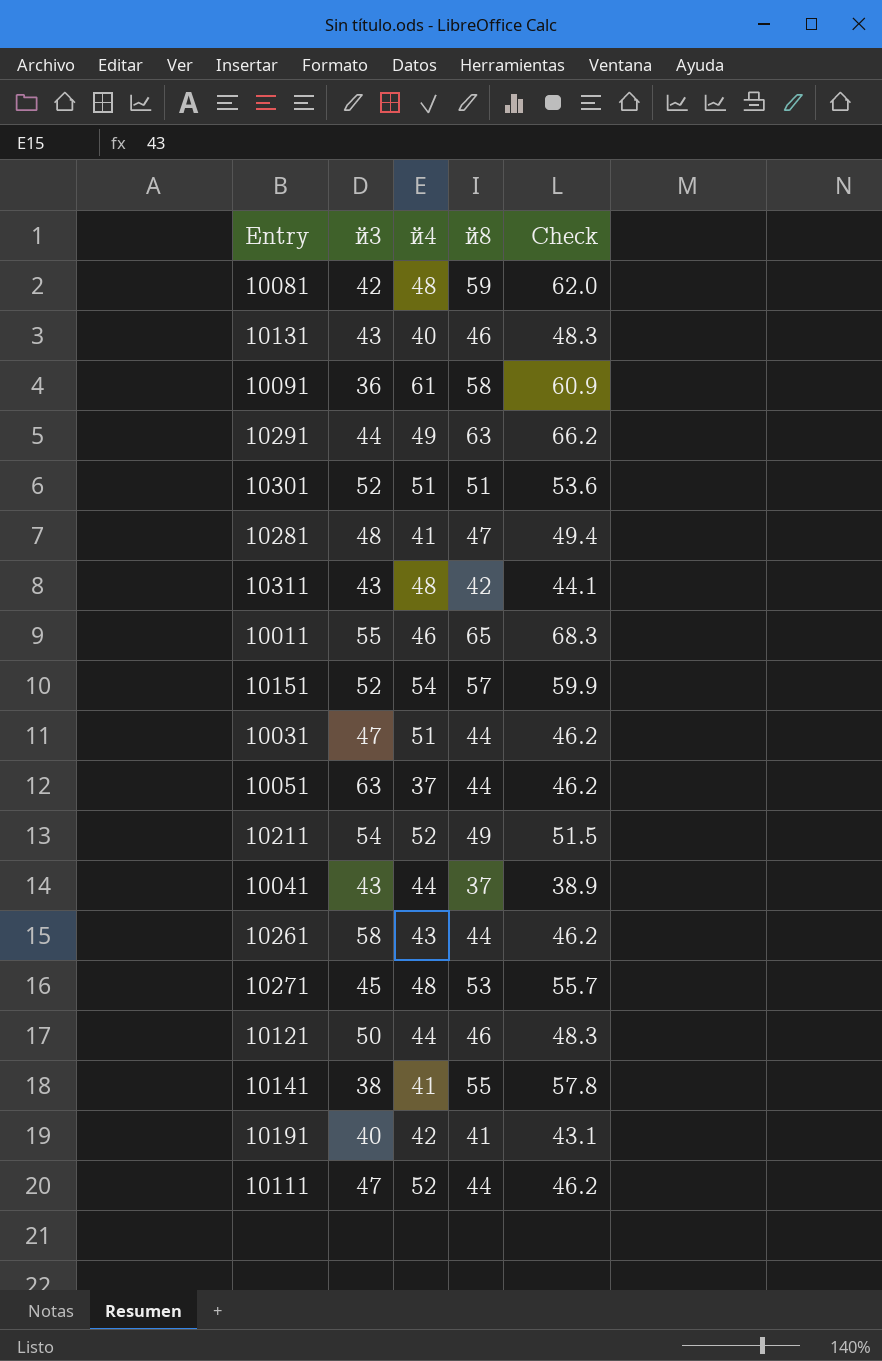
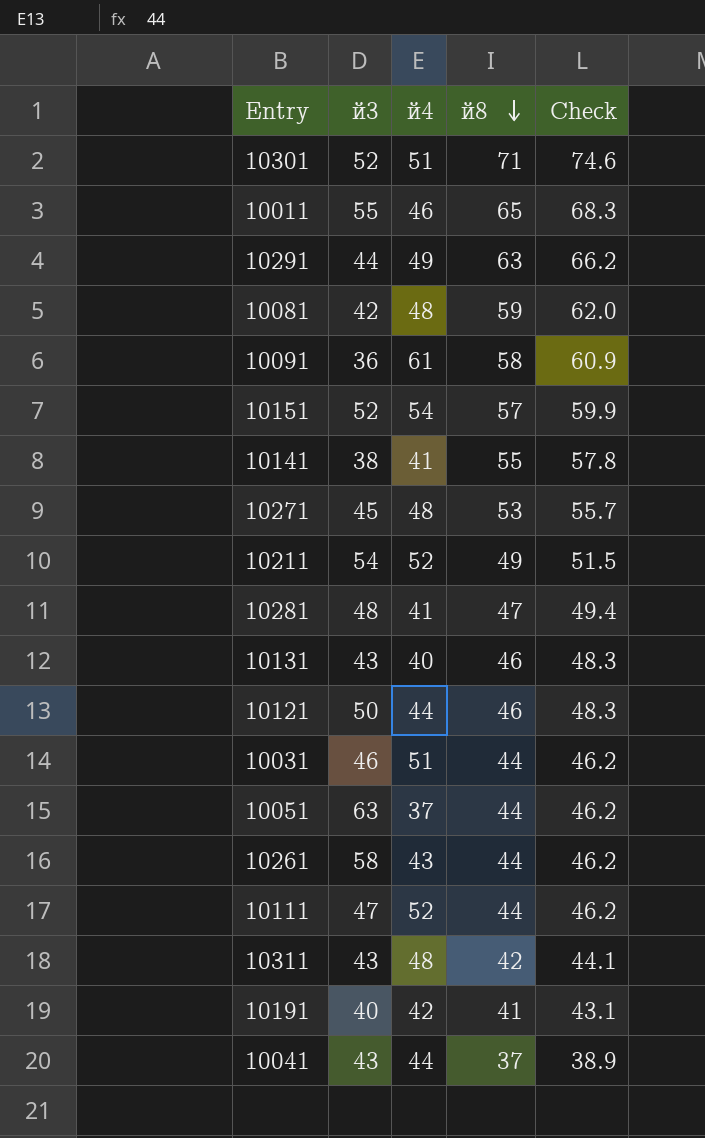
row order: none -> й8 descending
10301 | й8: 51 -> 71
10301 | Check: 53.6 -> 74.6
10031 | й3: 47 -> 46

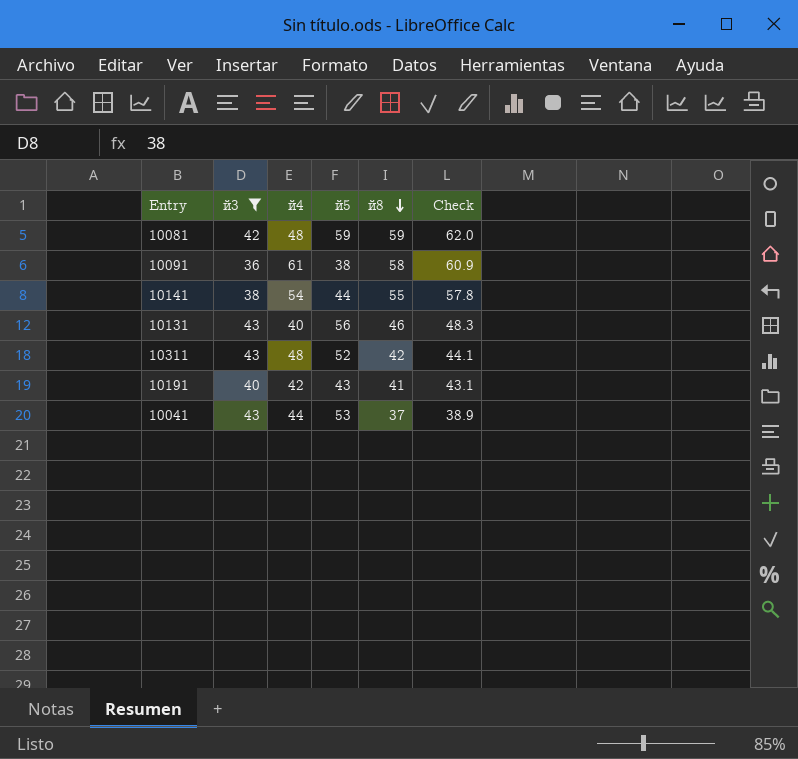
filter: none -> й3 <= 43
column й5 | position: none -> 4
10141 | й4: 41 -> 54

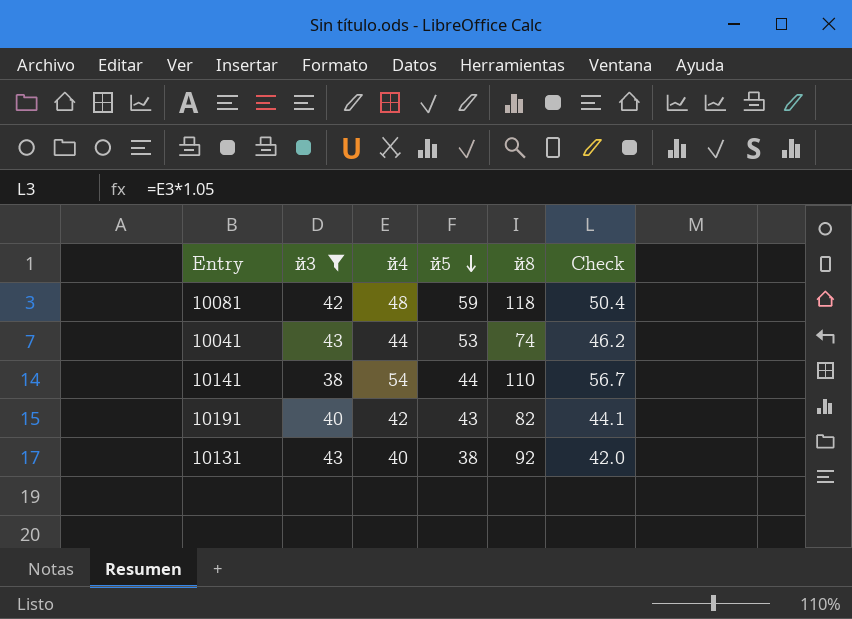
row order: й8 descending -> й5 descending
column Check | formula: [й8] * 1.05 -> [й4] * 1.05
row 10091: 36 | 61 | 38 | 58 | 60.9 -> none
row 10311: 43 | 48 | 52 | 42 | 44.1 -> none
10081 | й8: 59 -> 118
10041 | й8: 37 -> 74
10141 | й8: 55 -> 110
10191 | й8: 41 -> 82
10131 | й5: 56 -> 38
10131 | й8: 46 -> 92

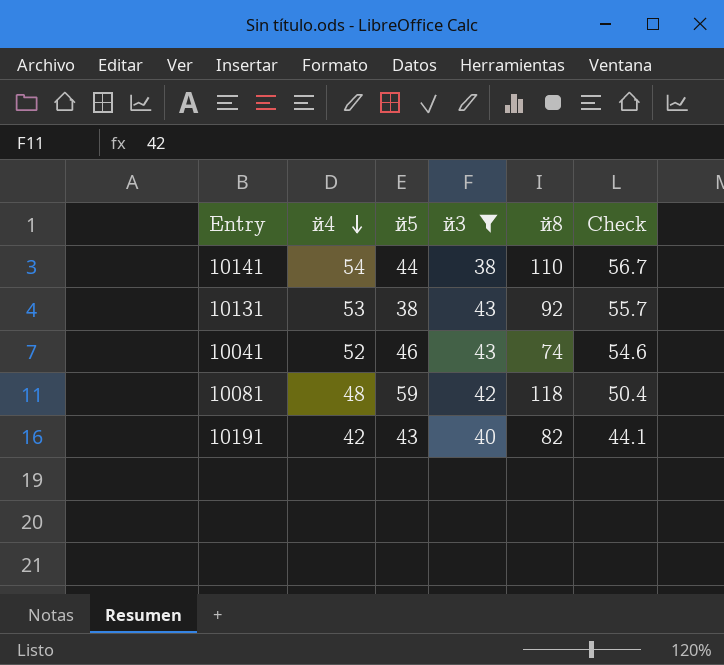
row order: й5 descending -> й4 descending
column й3 | position: 2 -> 4
10131 | й4: 40 -> 53
10131 | Check: 42.0 -> 55.7
10041 | й4: 44 -> 52
10041 | й5: 53 -> 46
10041 | Check: 46.2 -> 54.6

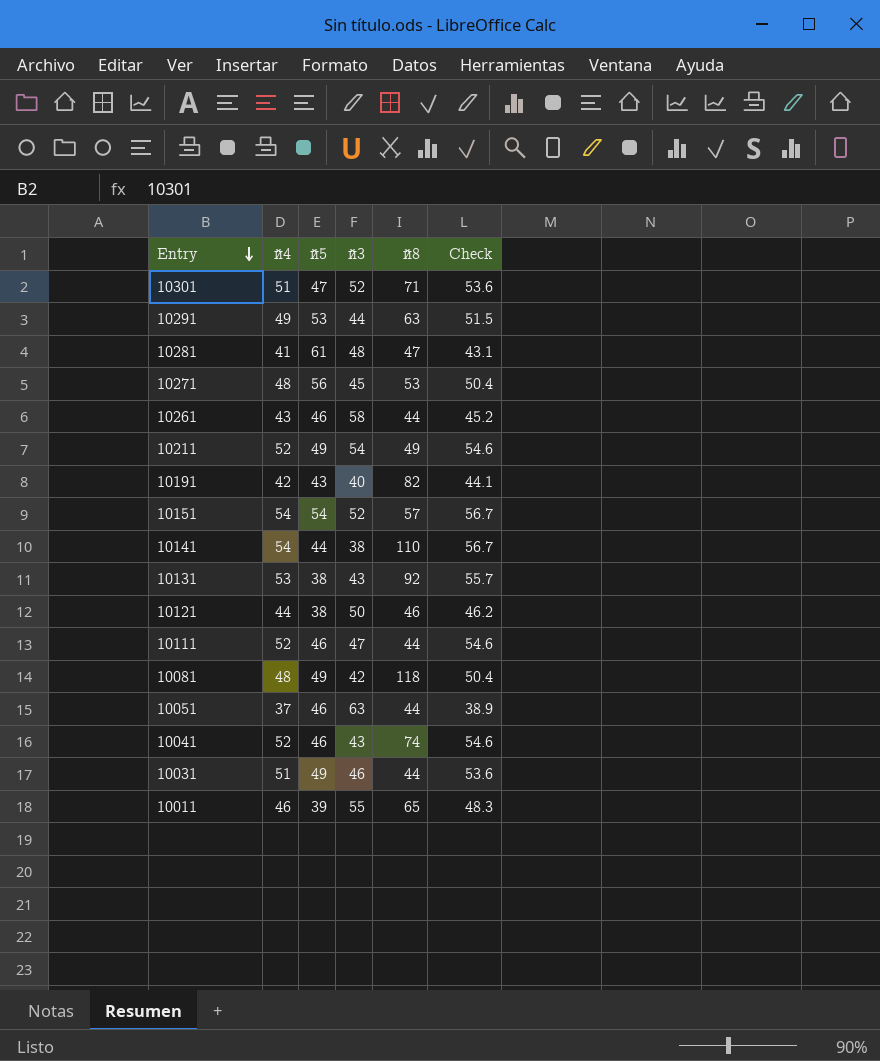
filter: й3 <= 43 -> none
row order: й4 descending -> Entry descending
10081 | й5: 59 -> 49

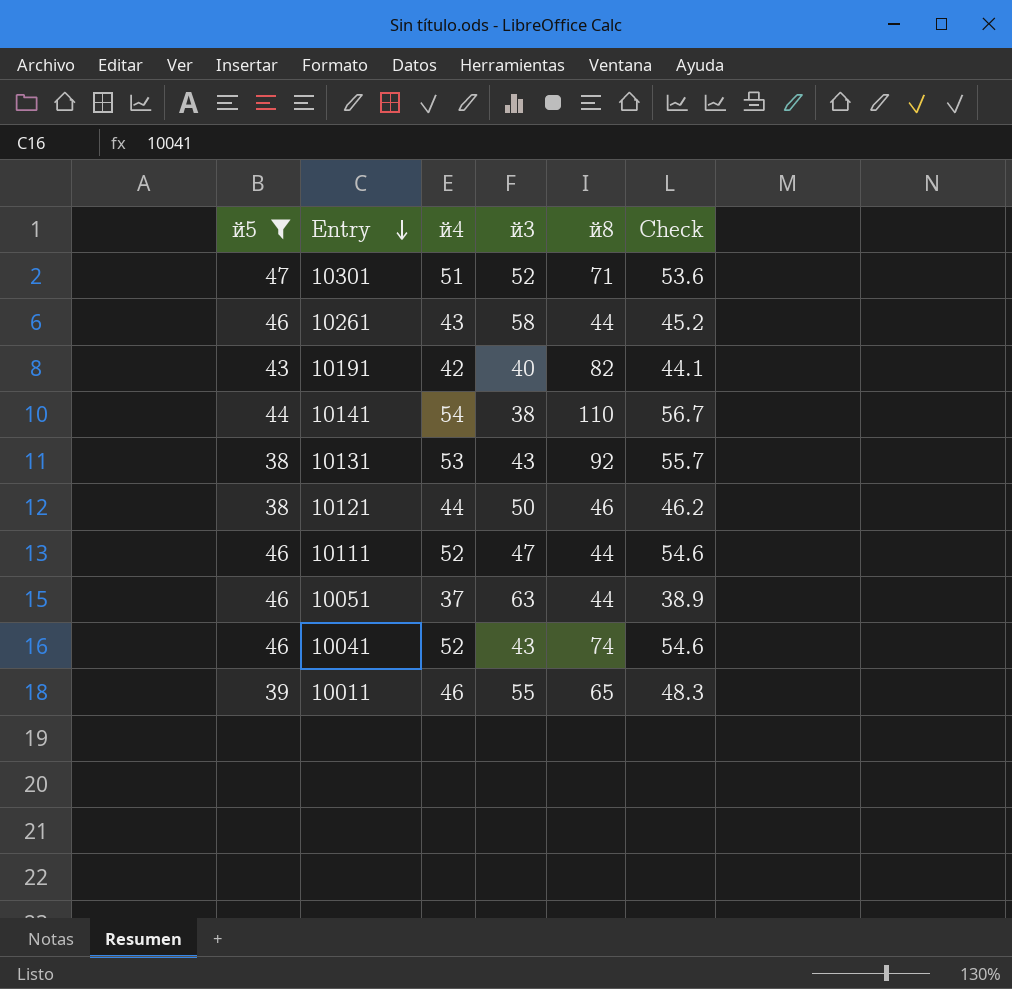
filter: none -> й5 <= 47
column й5 | position: 3 -> 1

